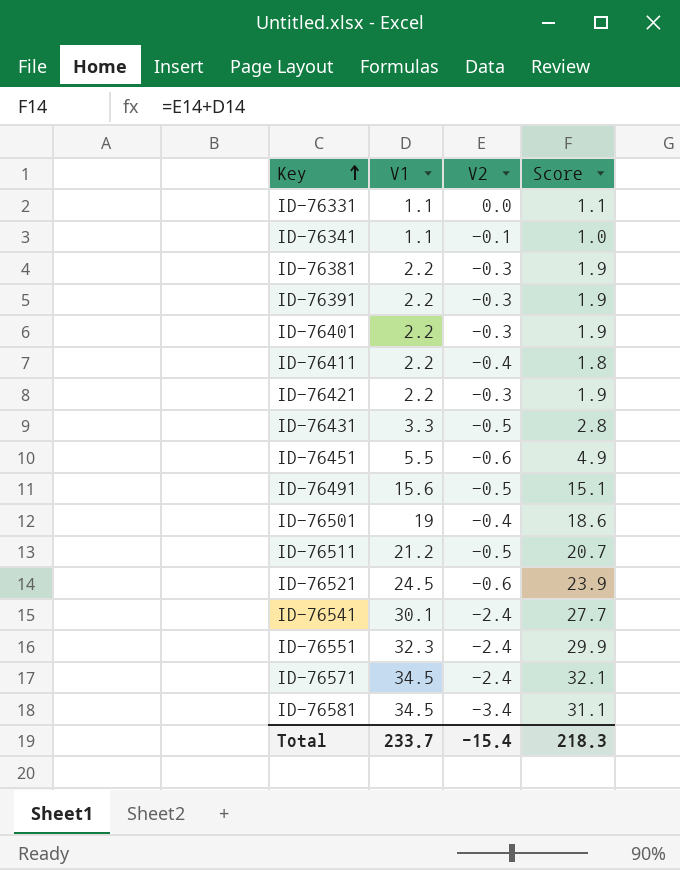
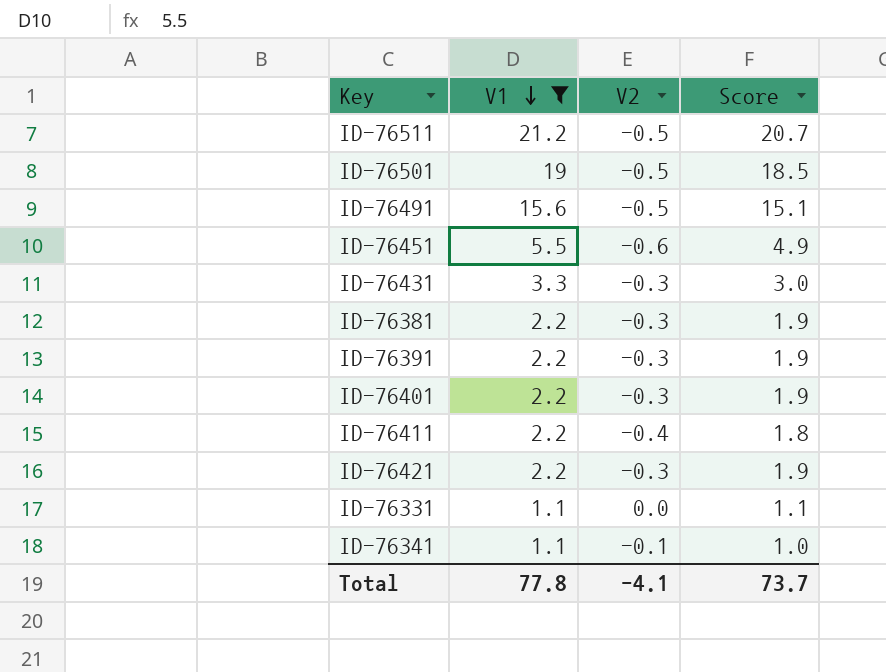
filter: none -> V1 <= 21.2
row order: Key ascending -> V1 descending
ID-76501 | V2: -0.4 -> -0.5
ID-76501 | Score: 18.6 -> 18.5
ID-76431 | V2: -0.5 -> -0.3
ID-76431 | Score: 2.8 -> 3.0
Total | V1: 233.7 -> 77.8
Total | V2: -15.4 -> -4.1
Total | Score: 218.3 -> 73.7

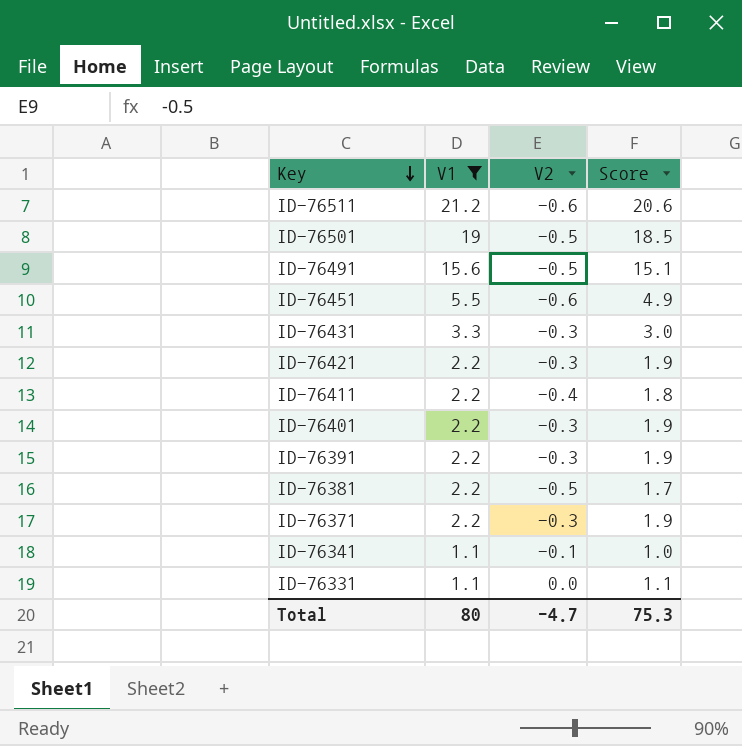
row order: V1 descending -> Key descending
ID-76511 | V2: -0.5 -> -0.6
ID-76511 | Score: 20.7 -> 20.6
ID-76381 | V2: -0.3 -> -0.5
ID-76381 | Score: 1.9 -> 1.7
row ID-76371: none -> 2.2 | -0.3 | 1.9
Total | V1: 77.8 -> 80
Total | V2: -4.1 -> -4.7
Total | Score: 73.7 -> 75.3

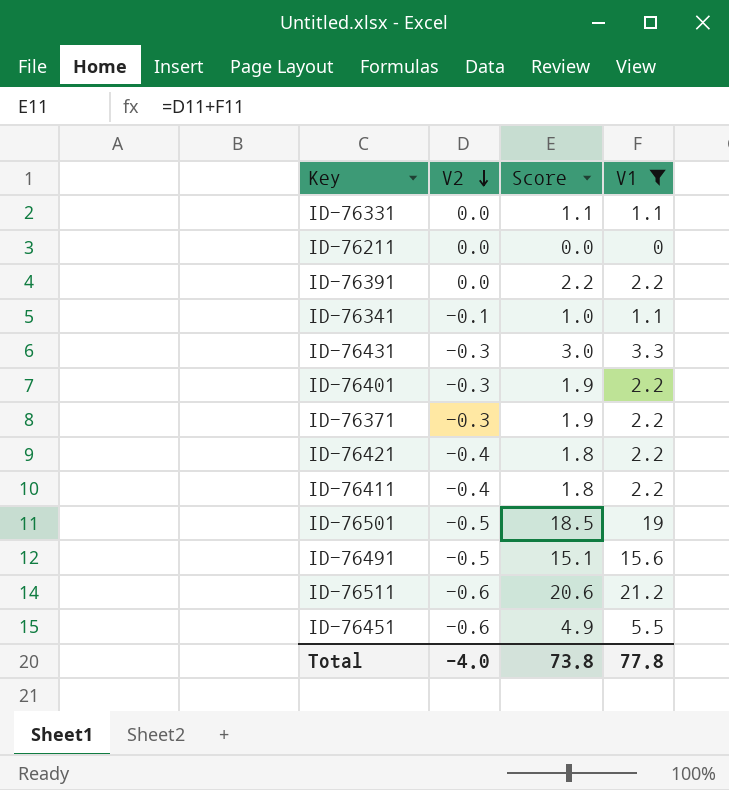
row order: Key descending -> V2 descending
column V1 | position: 2 -> 4
row ID-76381: 2.2 | -0.5 | 1.7 -> none
row ID-76211: none -> 0.0 | 0.0 | 0
ID-76391 | V2: -0.3 -> 0.0
ID-76391 | Score: 1.9 -> 2.2
ID-76421 | V2: -0.3 -> -0.4
ID-76421 | Score: 1.9 -> 1.8
Total | V2: -4.7 -> -4.0
Total | Score: 75.3 -> 73.8
Total | V1: 80 -> 77.8

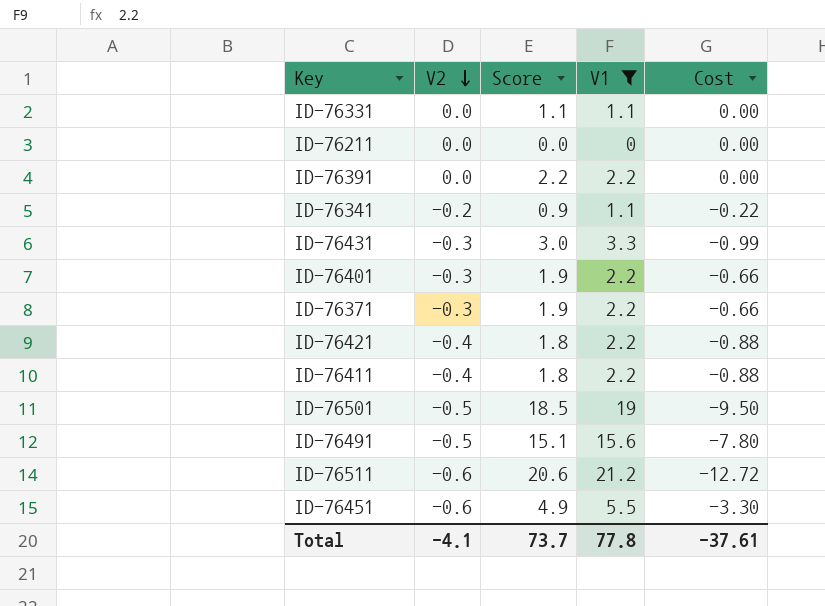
column Cost | formula: none -> [V2] * [V1]
ID-76341 | V2: -0.1 -> -0.2
ID-76341 | Score: 1.0 -> 0.9
Total | V2: -4.0 -> -4.1
Total | Score: 73.8 -> 73.7

